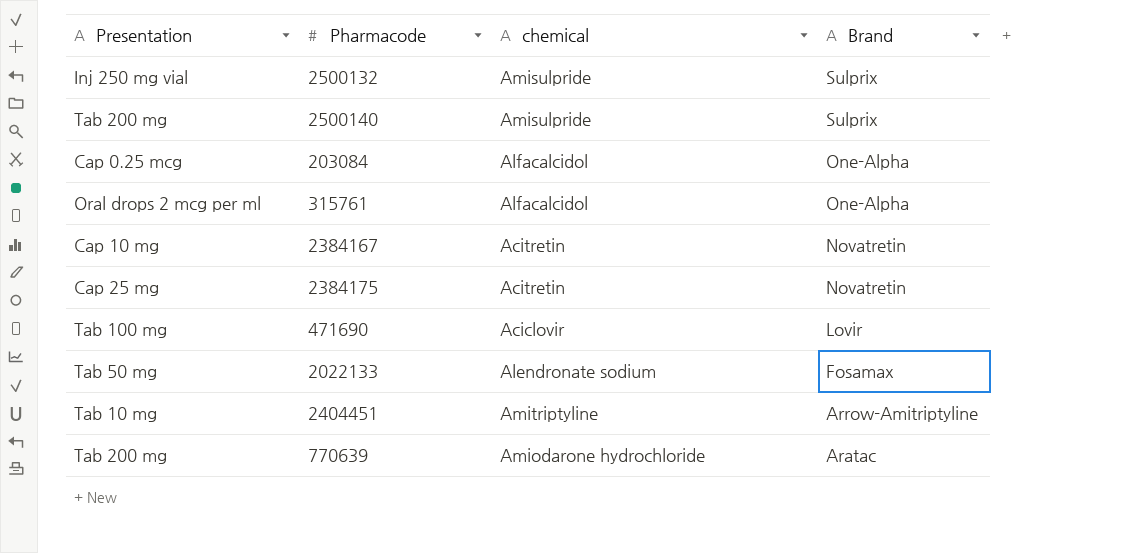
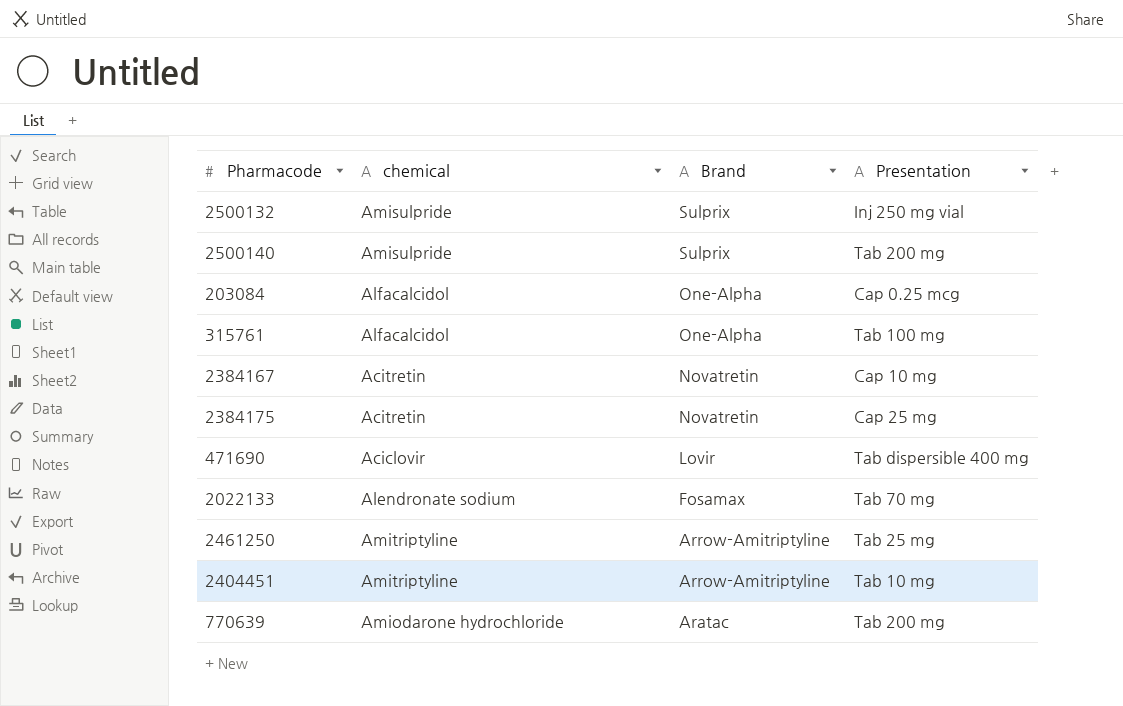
column Presentation | position: 1 -> 4
315761 | Presentation: Oral drops 2 mcg per ml -> Tab 100 mg
471690 | Presentation: Tab 100 mg -> Tab dispersible 400 mg
2022133 | Presentation: Tab 50 mg -> Tab 70 mg
row 2461250: none -> Amitriptyline | Arrow-Amitriptyline | Tab 25 mg

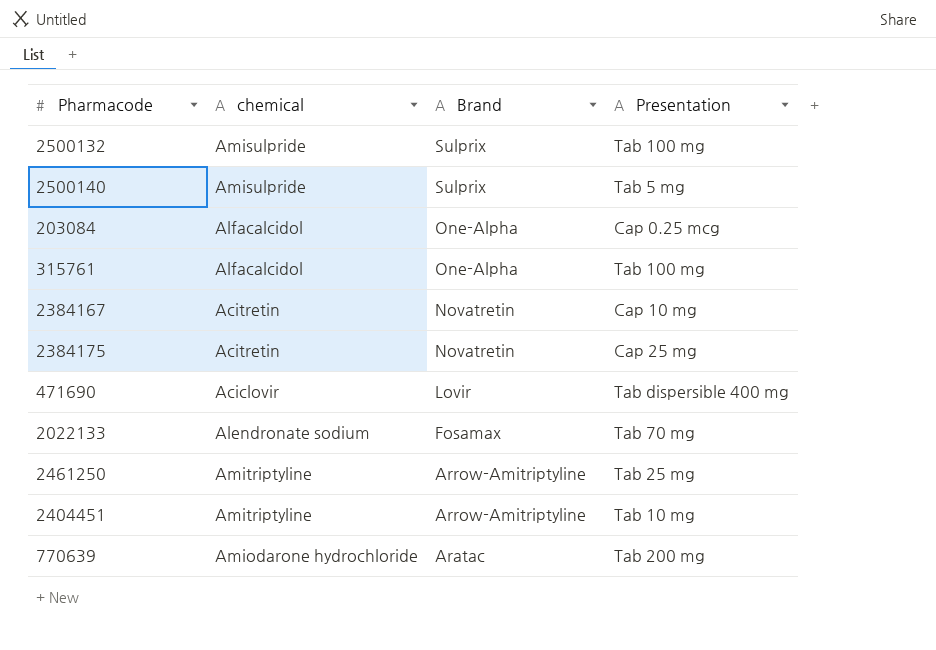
2500132 | Presentation: Inj 250 mg vial -> Tab 100 mg
2500140 | Presentation: Tab 200 mg -> Tab 5 mg

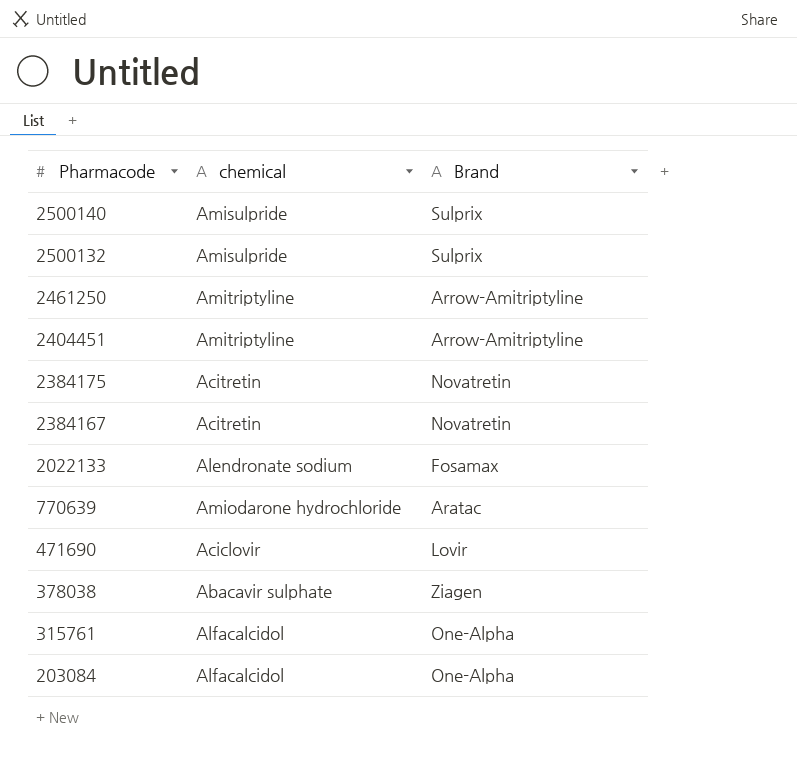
row order: Brand descending -> Pharmacode descending
column Presentation | position: 4 -> none
row 378038: none -> Abacavir sulphate | Ziagen

